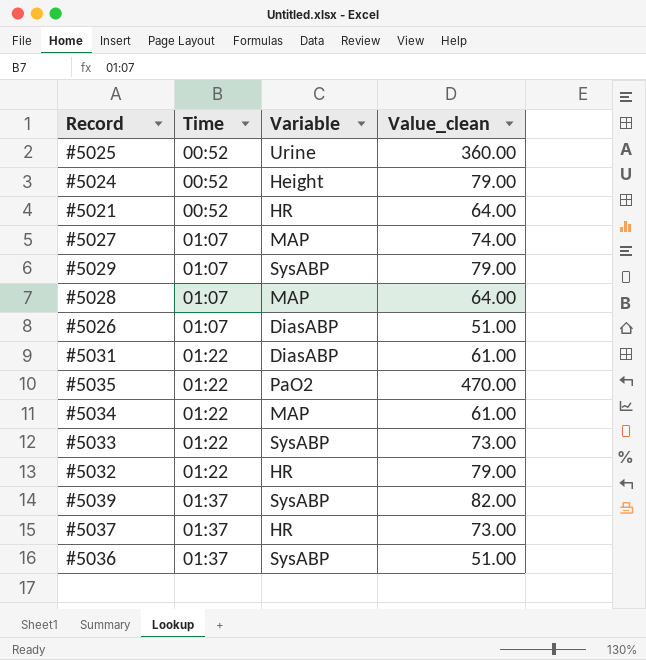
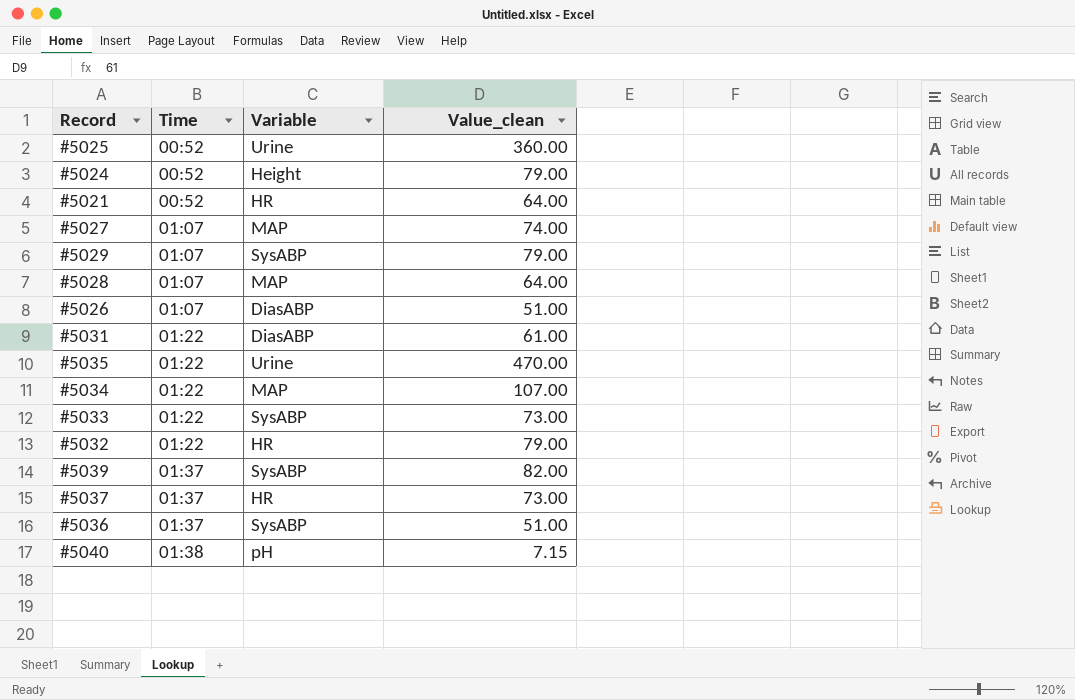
#5035 | Variable: PaO2 -> Urine
#5034 | Value_clean: 61.00 -> 107.00
row #5040: none -> 01:38 | pH | 7.15

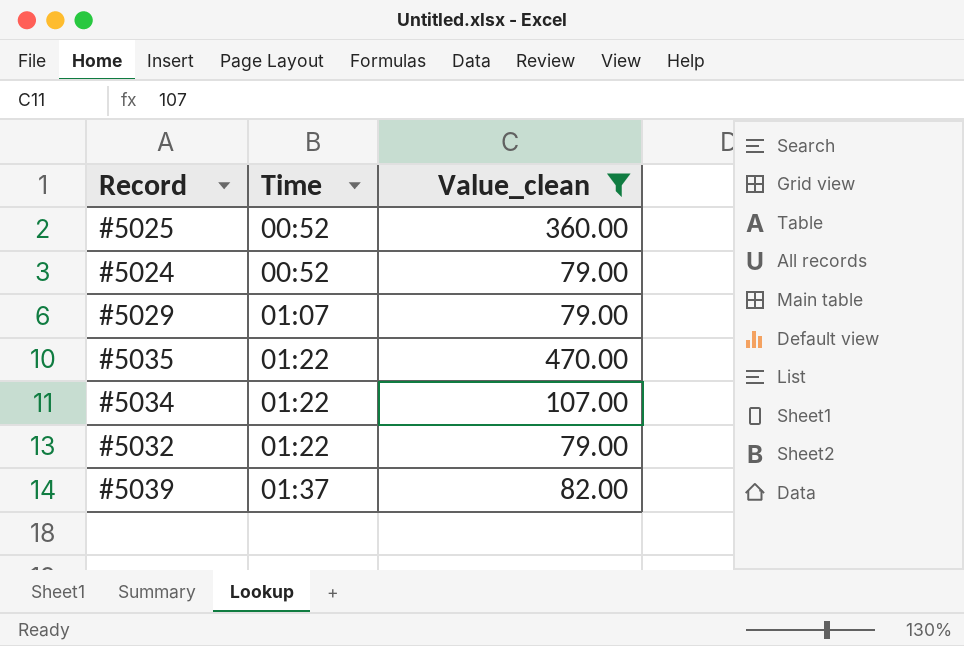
filter: none -> Value_clean >= 79.00
column Variable | position: 3 -> none

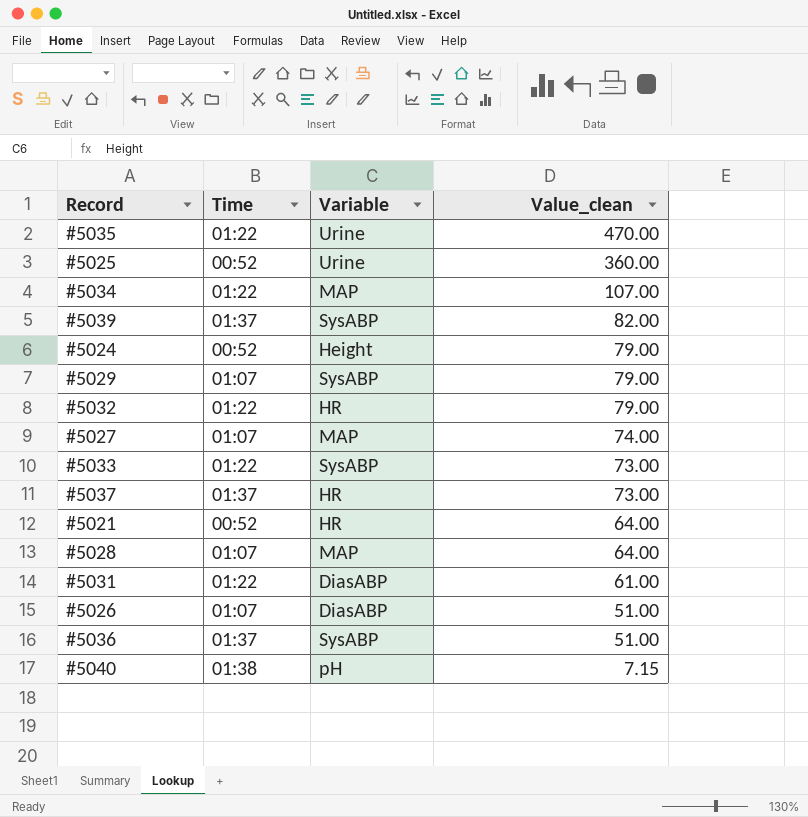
filter: Value_clean >= 79.00 -> none
row order: Time ascending -> Value_clean descending
column Variable | position: none -> 3

